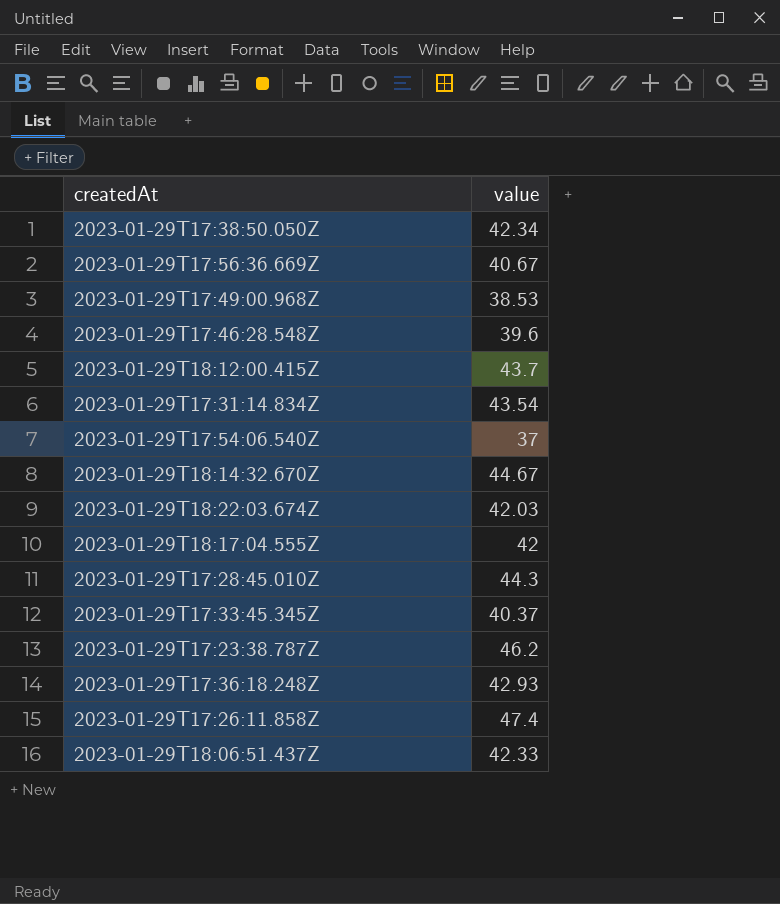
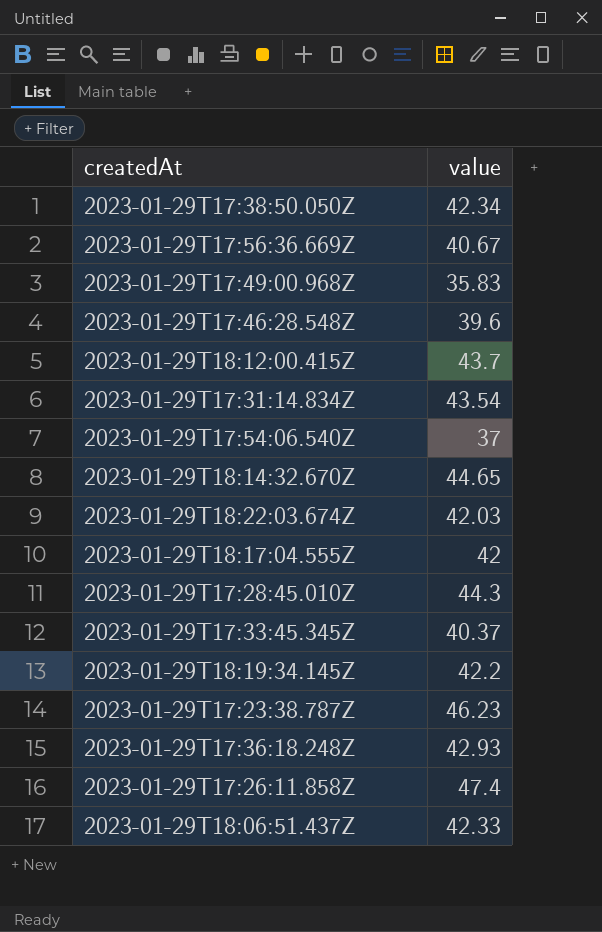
2023-01-29T17:49:00.968Z | value: 38.53 -> 35.83
2023-01-29T18:14:32.670Z | value: 44.67 -> 44.65
row 2023-01-29T18:19:34.145Z: none -> 42.2
2023-01-29T17:23:38.787Z | value: 46.2 -> 46.23

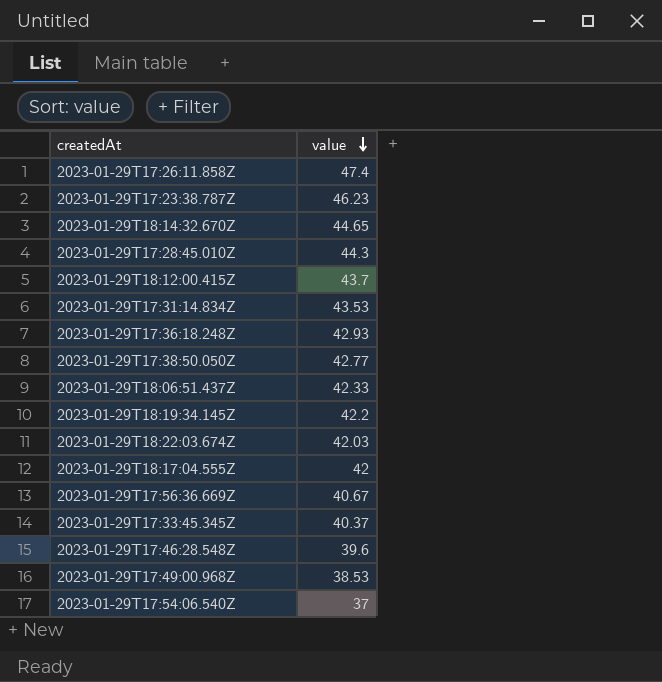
row order: none -> value descending
2023-01-29T17:31:14.834Z | value: 43.54 -> 43.53
2023-01-29T17:38:50.050Z | value: 42.34 -> 42.77
2023-01-29T17:49:00.968Z | value: 35.83 -> 38.53

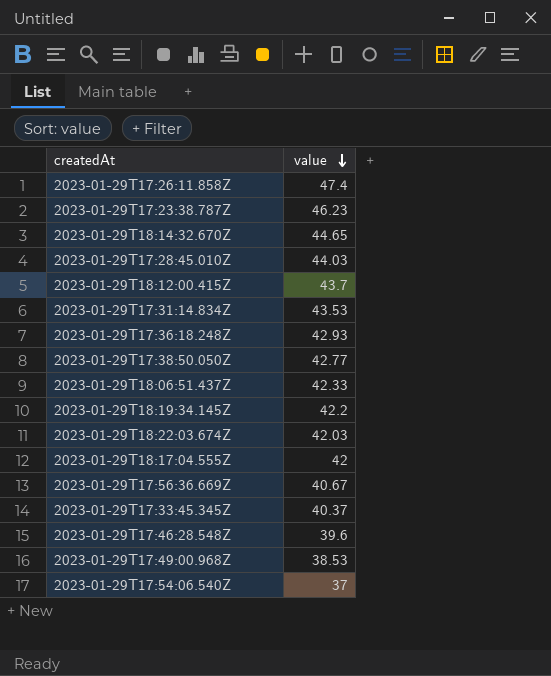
2023-01-29T17:28:45.010Z | value: 44.3 -> 44.03

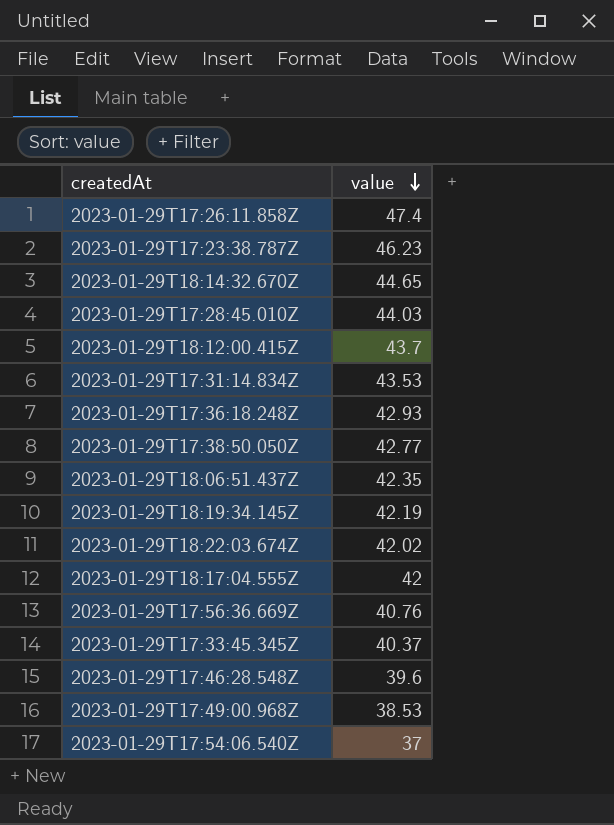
2023-01-29T18:06:51.437Z | value: 42.33 -> 42.35
2023-01-29T18:19:34.145Z | value: 42.2 -> 42.19
2023-01-29T18:22:03.674Z | value: 42.03 -> 42.02
2023-01-29T17:56:36.669Z | value: 40.67 -> 40.76

